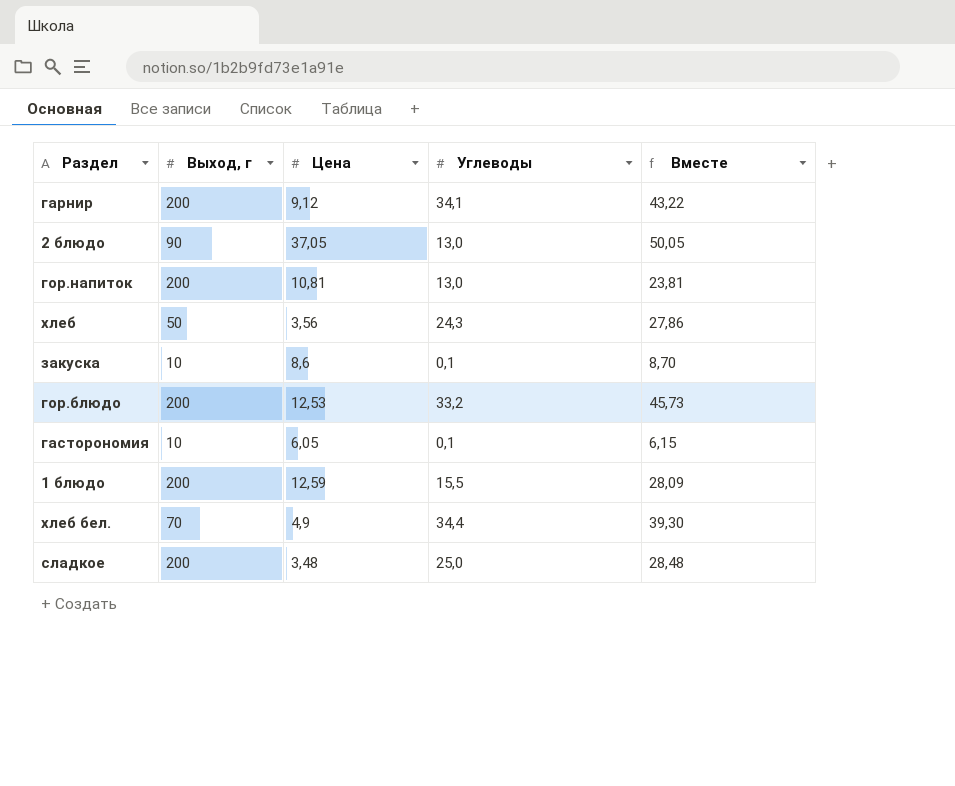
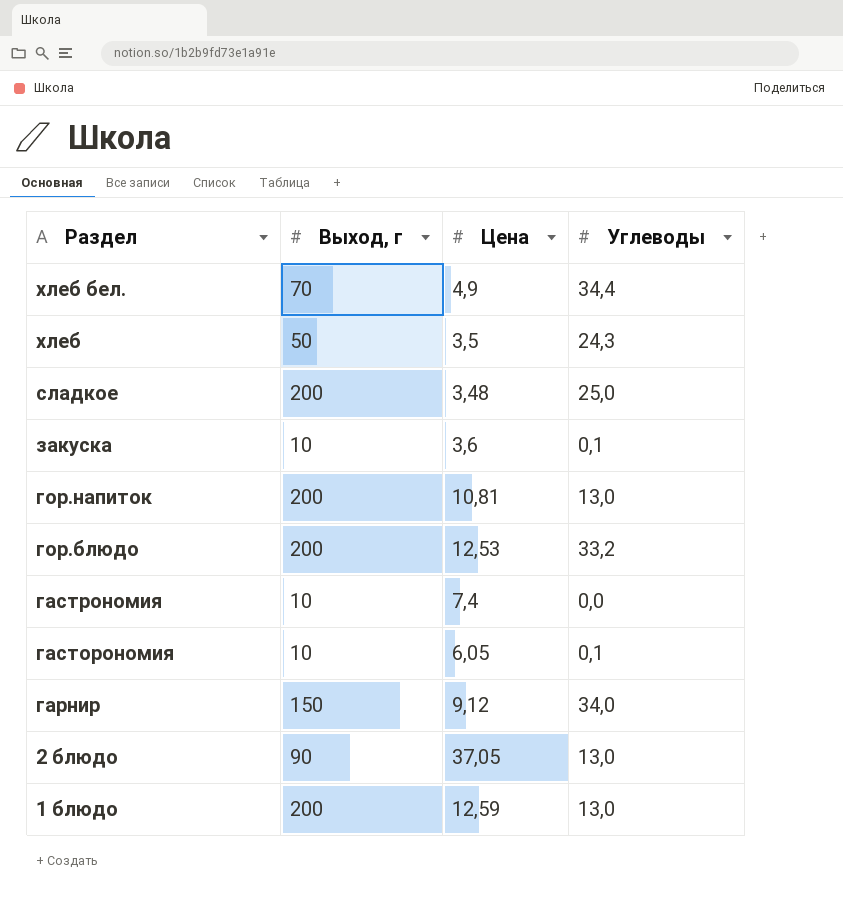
row order: none -> Раздел descending
column Вместе | formula: [Цена] + [Углеводы] -> none
хлеб | Цена: 3,56 -> 3,5
закуска | Цена: 8,6 -> 3,6
row гастрономия: none -> 10 | 7,4 | 0,0
гарнир | Выход, г: 200 -> 150
гарнир | Углеводы: 34,1 -> 34,0
1 блюдо | Углеводы: 15,5 -> 13,0

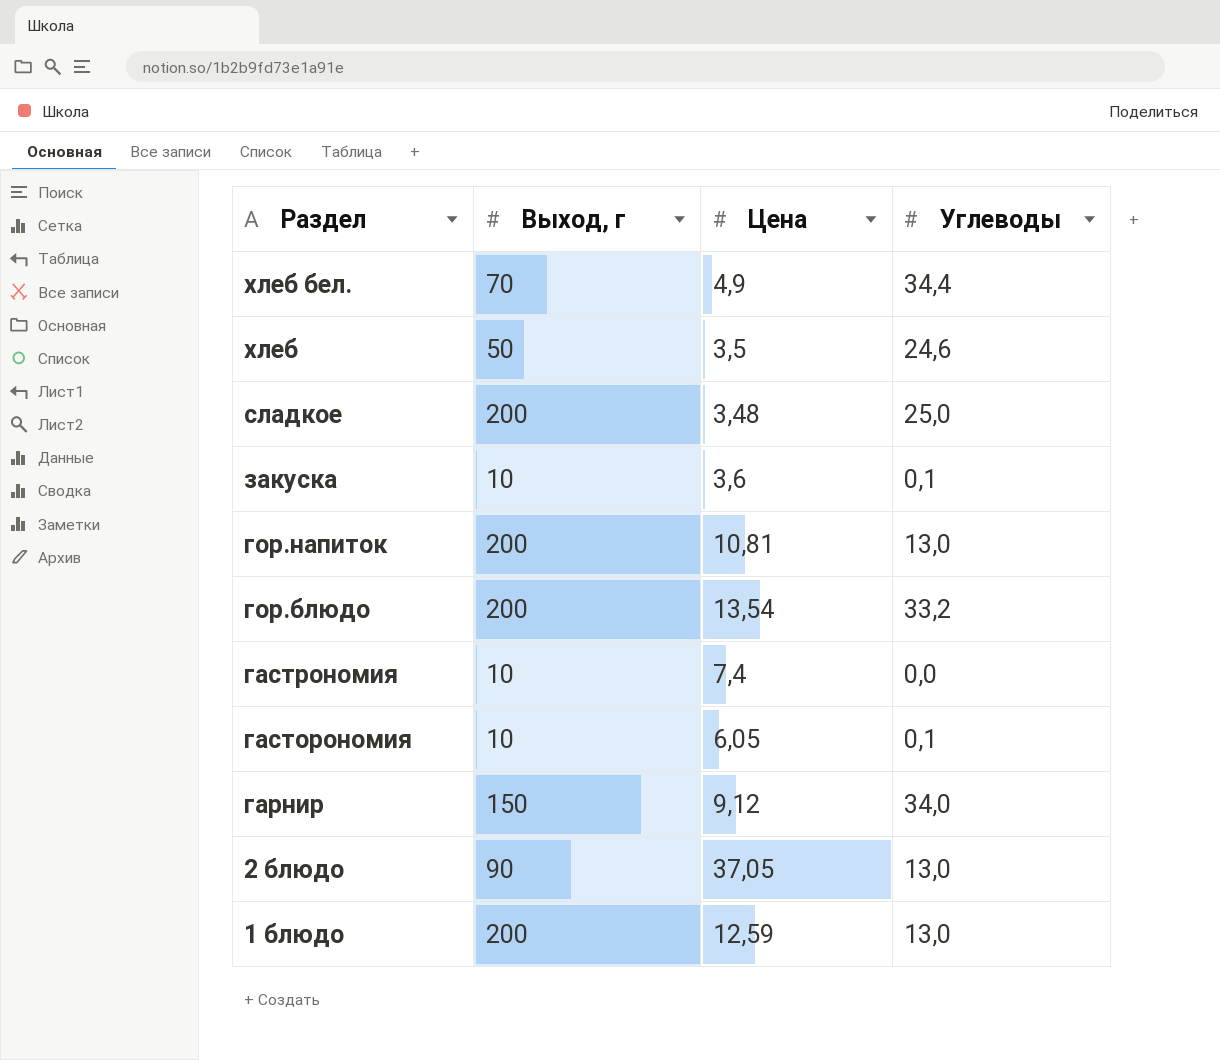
хлеб | Углеводы: 24,3 -> 24,6
гор.блюдо | Цена: 12,53 -> 13,54

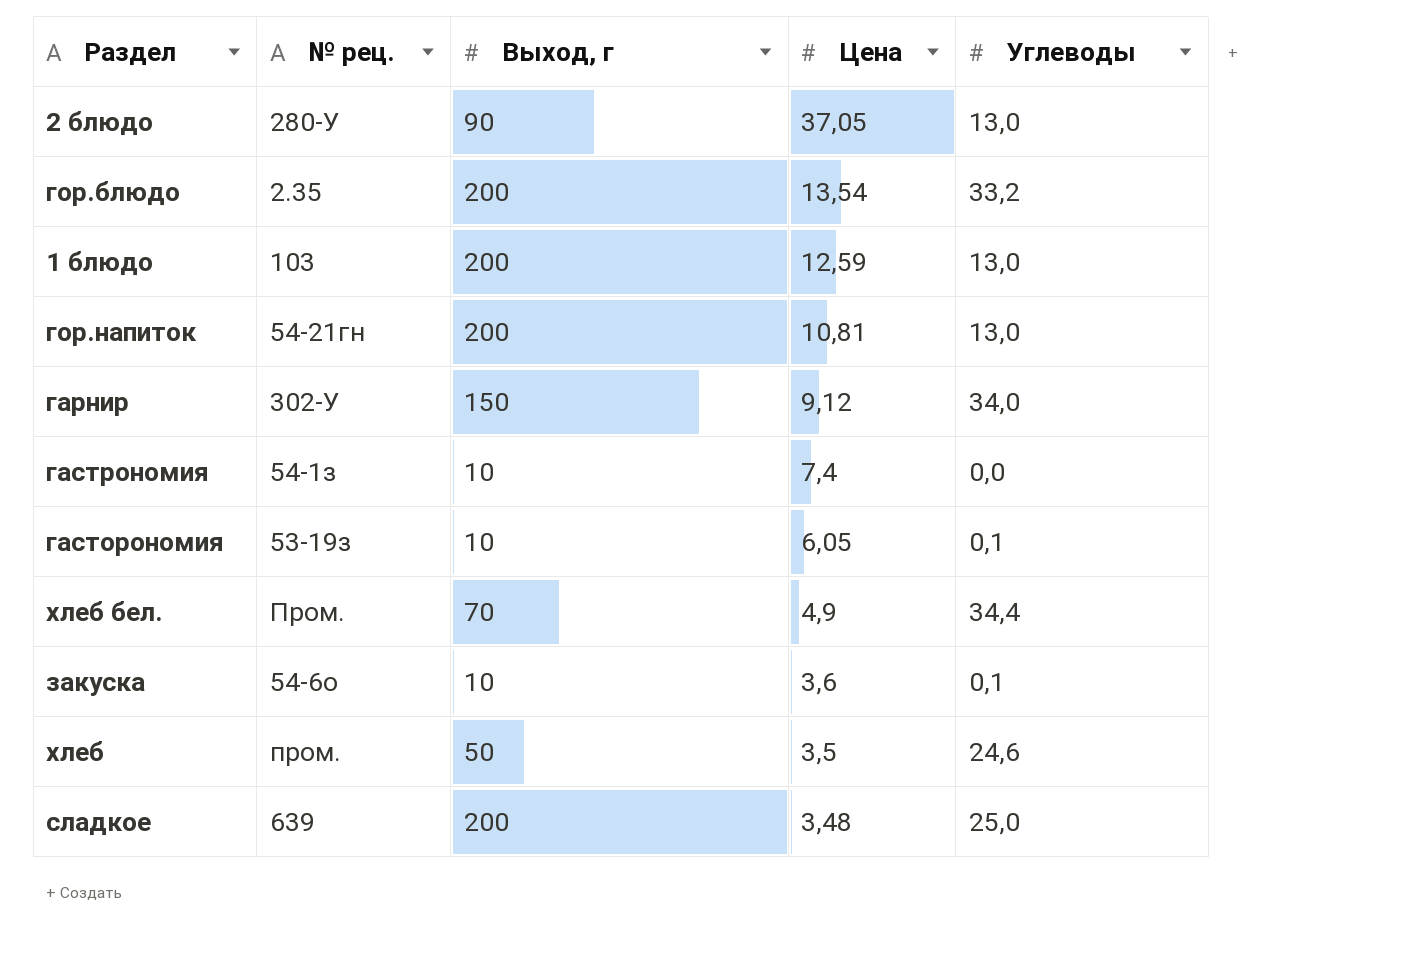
row order: Раздел descending -> Цена descending
column № рец. | position: none -> 2

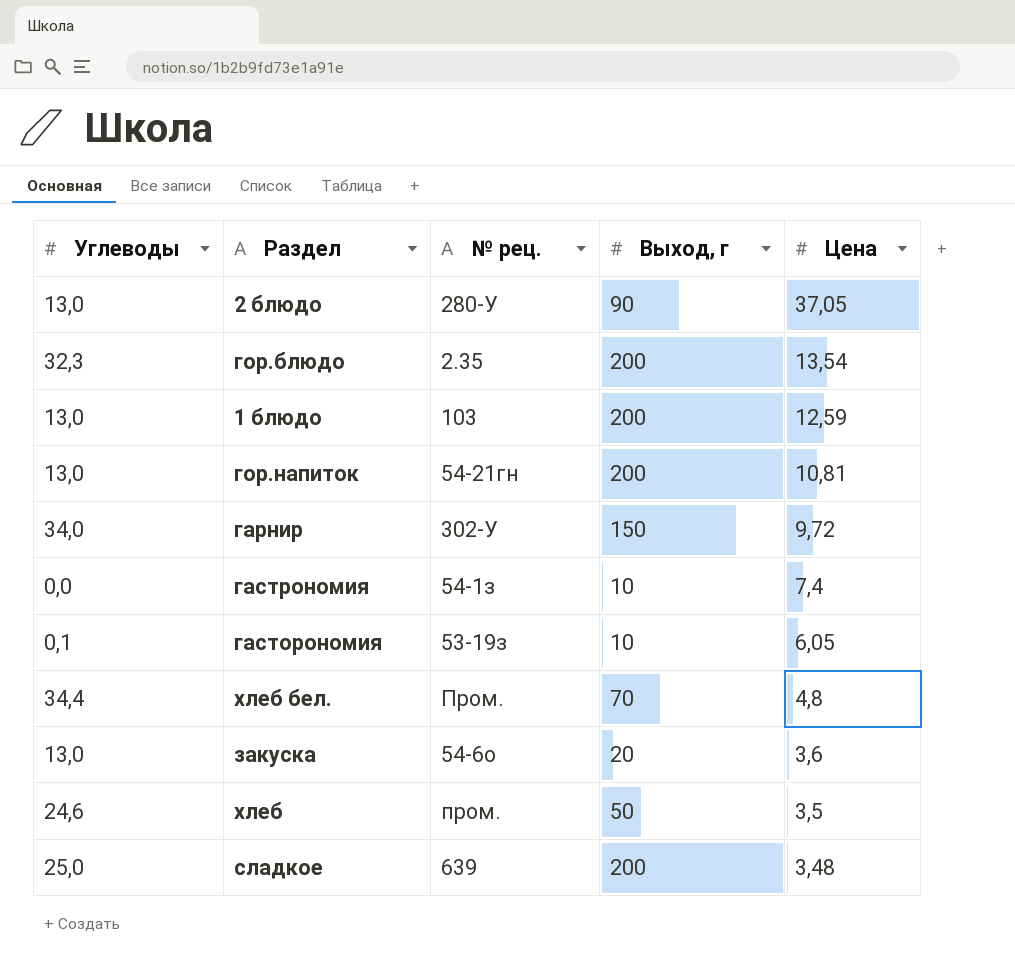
column Углеводы | position: 5 -> 1
гор.блюдо | Углеводы: 33,2 -> 32,3
гарнир | Цена: 9,12 -> 9,72
хлеб бел. | Цена: 4,9 -> 4,8
закуска | Углеводы: 0,1 -> 13,0
закуска | Выход, г: 10 -> 20

